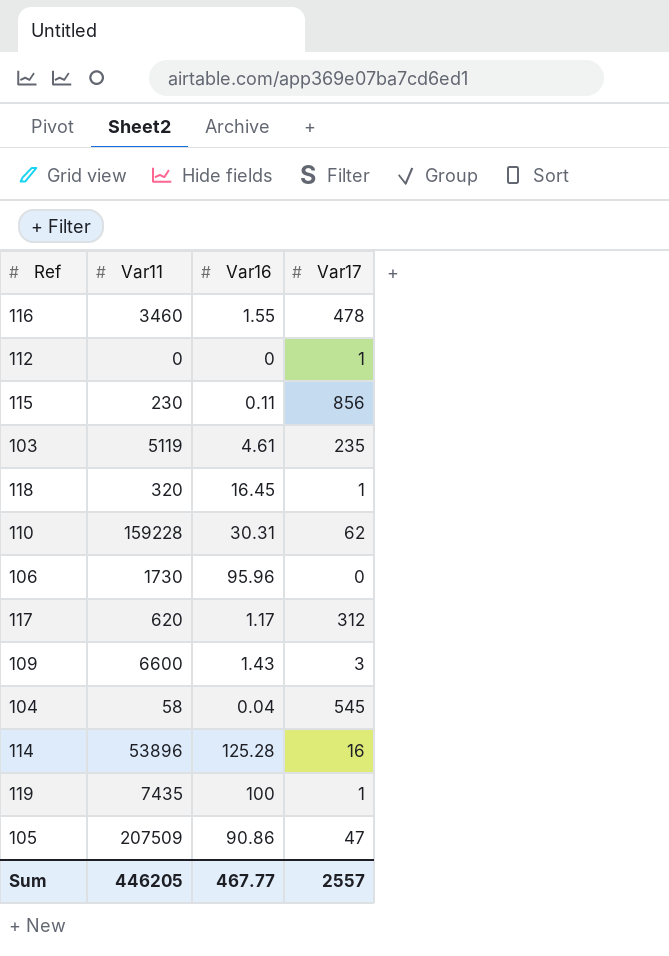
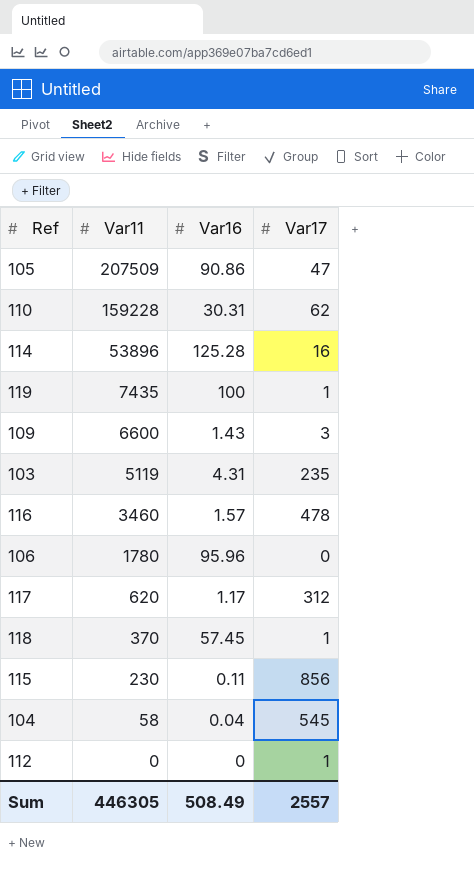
row order: none -> Var11 descending
103 | Var16: 4.61 -> 4.31
116 | Var16: 1.55 -> 1.57
106 | Var11: 1730 -> 1780
118 | Var11: 320 -> 370
118 | Var16: 16.45 -> 57.45
Sum | Var11: 446205 -> 446305
Sum | Var16: 467.77 -> 508.49

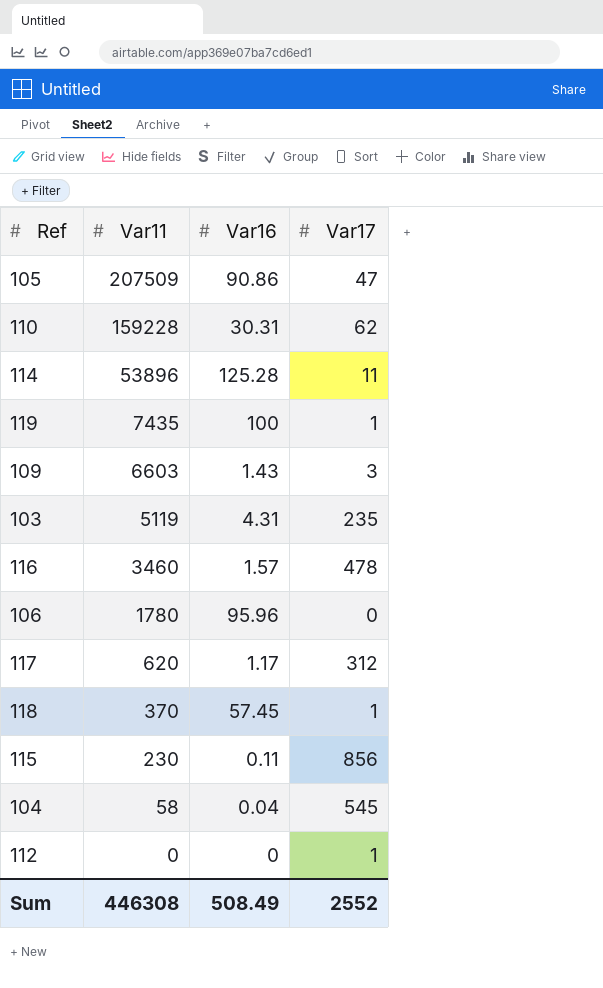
114 | Var17: 16 -> 11
109 | Var11: 6600 -> 6603
Sum | Var11: 446305 -> 446308
Sum | Var17: 2557 -> 2552

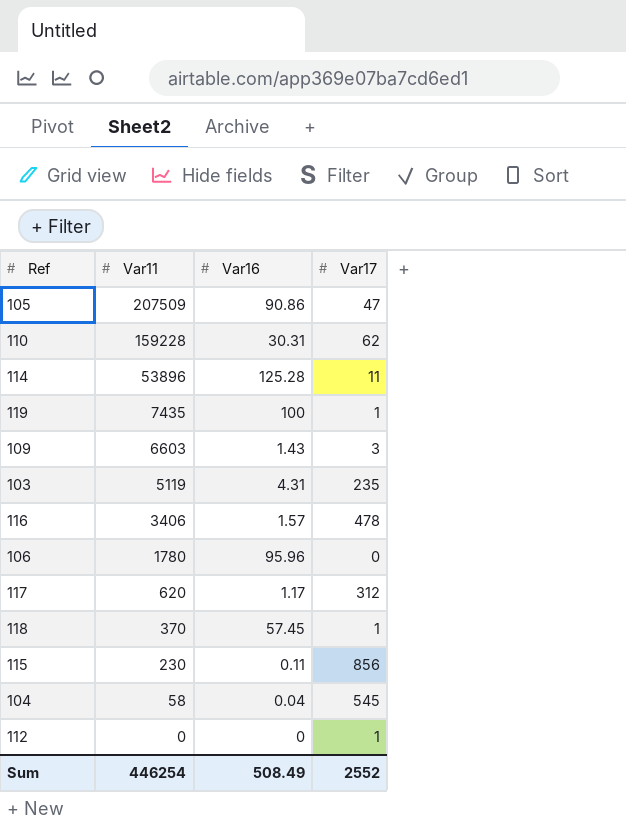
116 | Var11: 3460 -> 3406
Sum | Var11: 446308 -> 446254

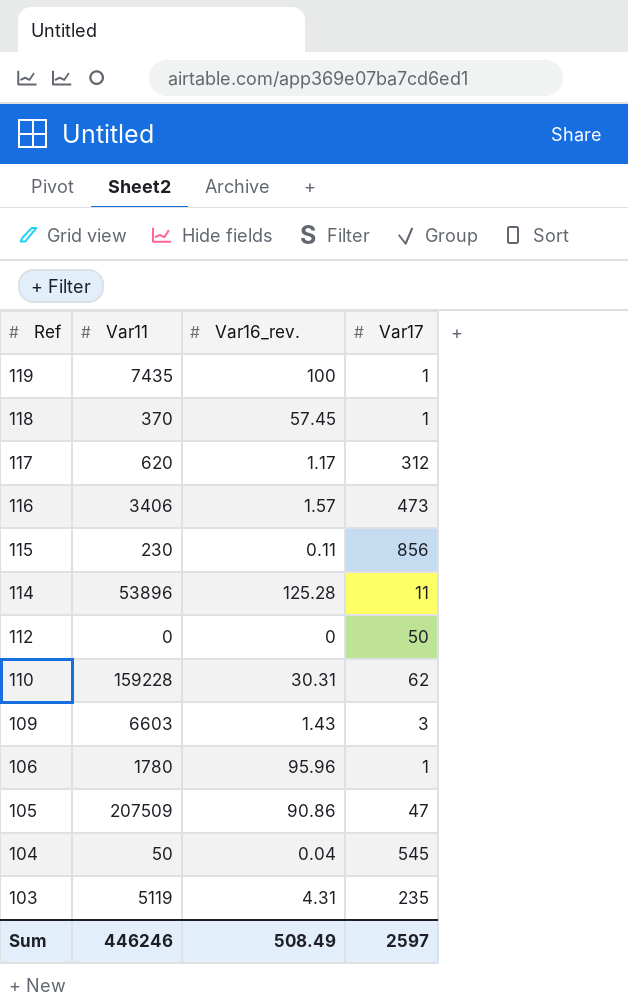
row order: Var11 descending -> Ref descending
column name: Var16 -> Var16_rev.
116 | Var17: 478 -> 473
112 | Var17: 1 -> 50
106 | Var17: 0 -> 1
104 | Var11: 58 -> 50
Sum | Var11: 446254 -> 446246
Sum | Var17: 2552 -> 2597

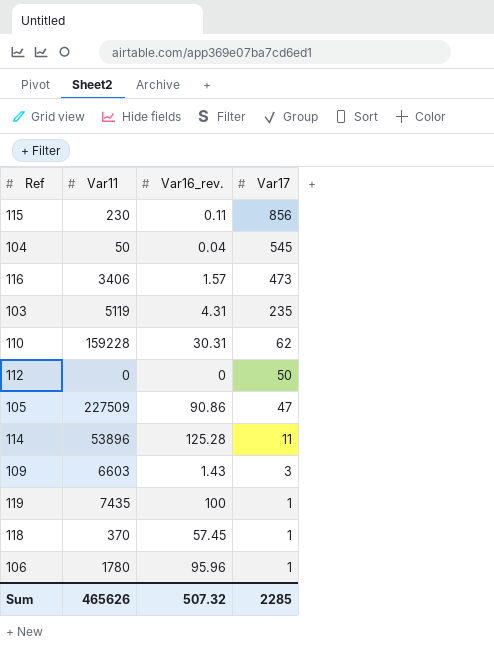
row order: Ref descending -> Var17 descending
row 117: 620 | 1.17 | 312 -> none
105 | Var11: 207509 -> 227509
Sum | Var11: 446246 -> 465626
Sum | Var16_rev.: 508.49 -> 507.32
Sum | Var17: 2597 -> 2285

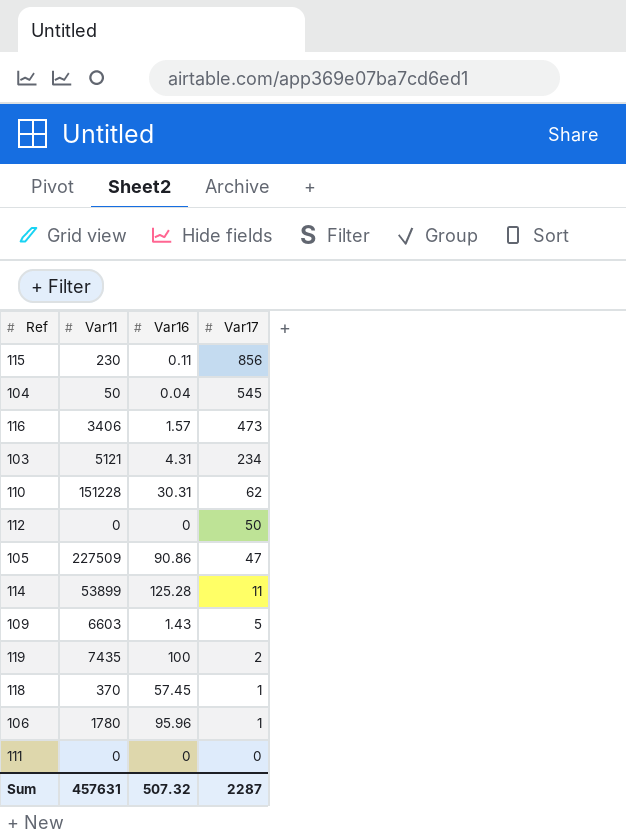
column name: Var16_rev. -> Var16
103 | Var11: 5119 -> 5121
103 | Var17: 235 -> 234
110 | Var11: 159228 -> 151228
114 | Var11: 53896 -> 53899
109 | Var17: 3 -> 5
119 | Var17: 1 -> 2
row 111: none -> 0 | 0 | 0
Sum | Var11: 465626 -> 457631
Sum | Var17: 2285 -> 2287

